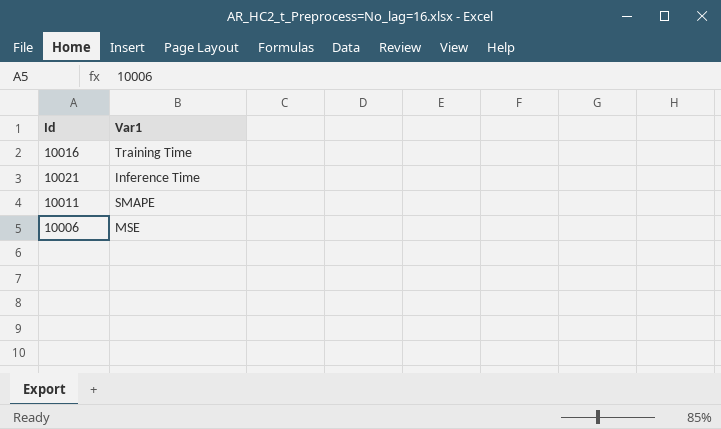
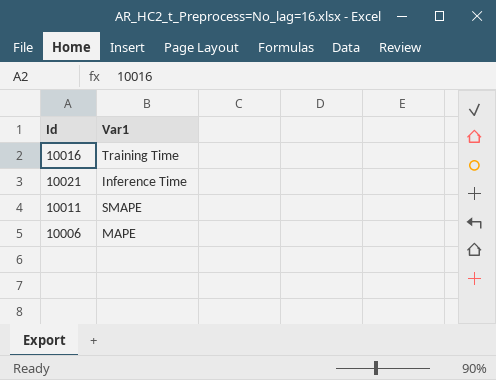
10006 | Var1: MSE -> MAPE

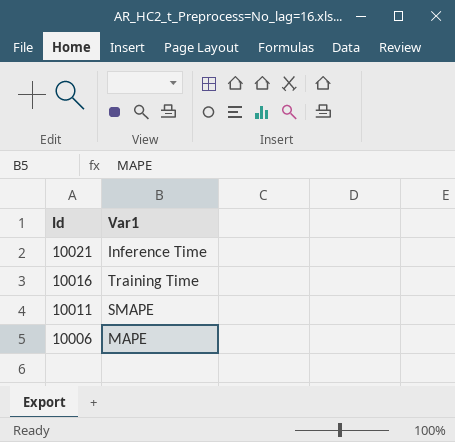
row order: none -> Id descending

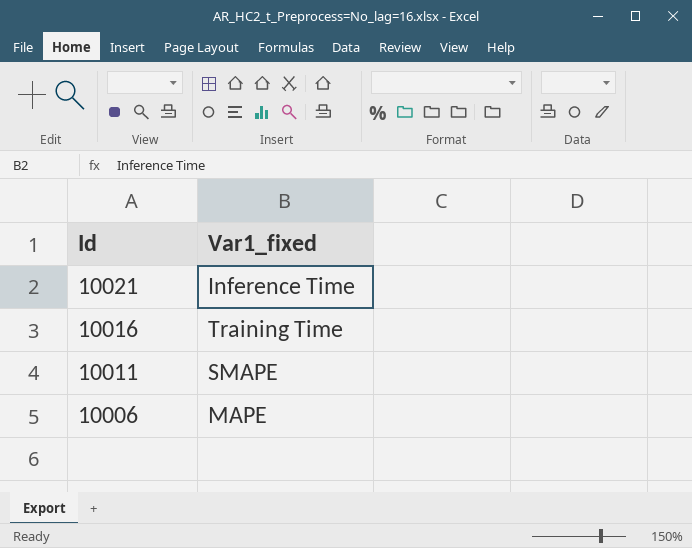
column name: Var1 -> Var1_fixed

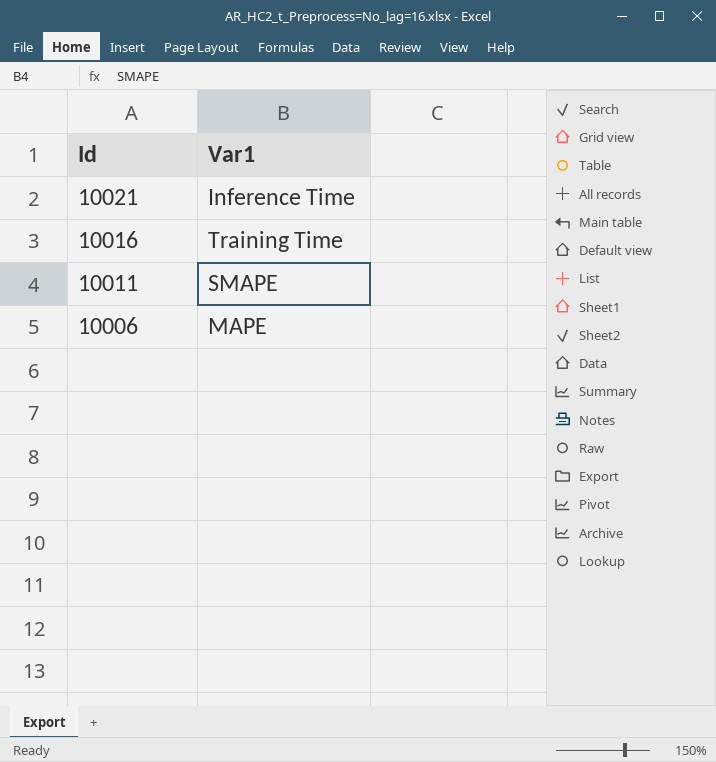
column name: Var1_fixed -> Var1

